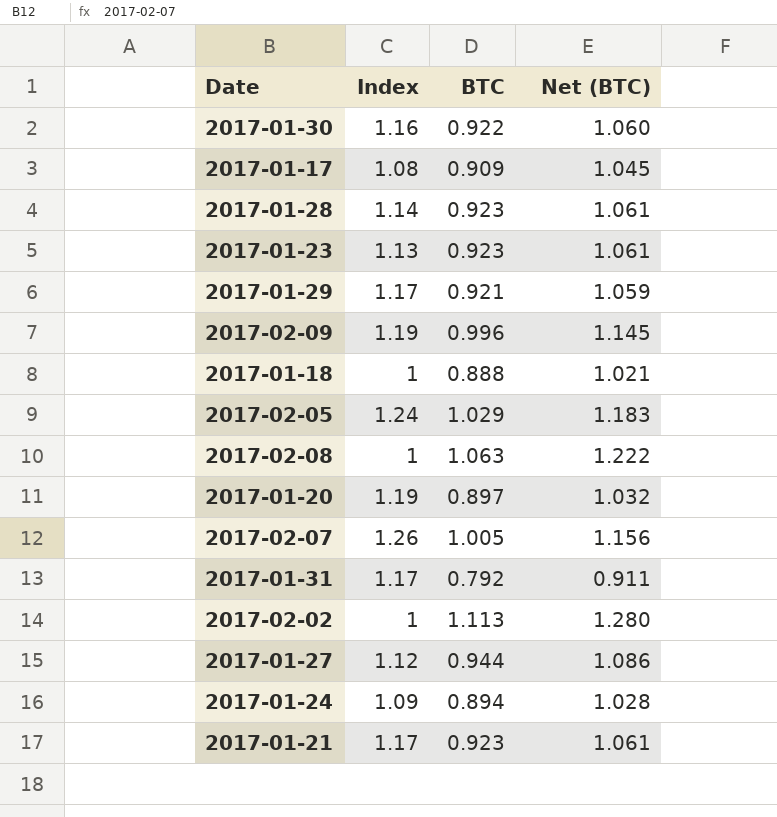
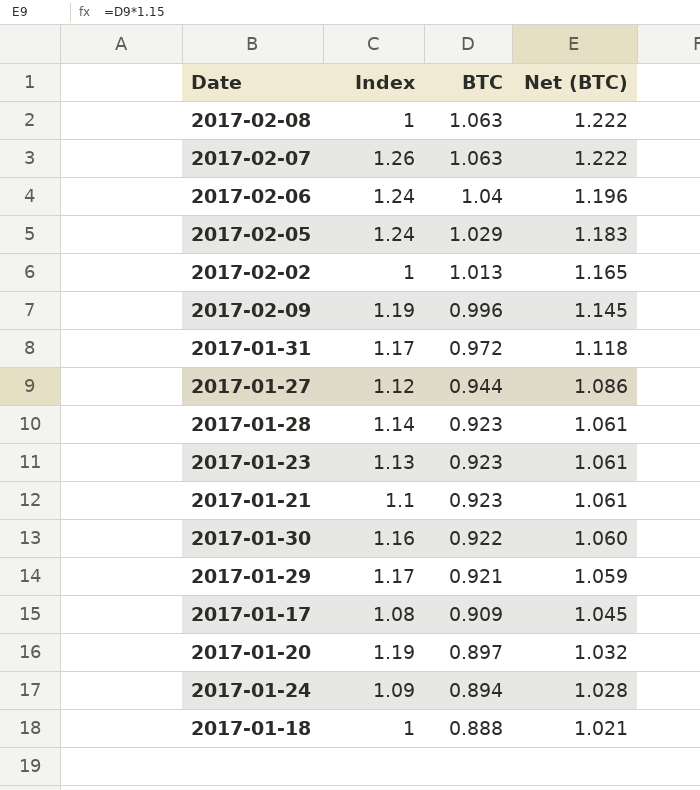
row order: none -> BTC descending
2017-02-07 | BTC: 1.005 -> 1.063
2017-02-07 | Net (BTC): 1.156 -> 1.222
row 2017-02-06: none -> 1.24 | 1.04 | 1.196
2017-02-02 | BTC: 1.113 -> 1.013
2017-02-02 | Net (BTC): 1.280 -> 1.165
2017-01-31 | BTC: 0.792 -> 0.972
2017-01-31 | Net (BTC): 0.911 -> 1.118
2017-01-21 | Index: 1.17 -> 1.1

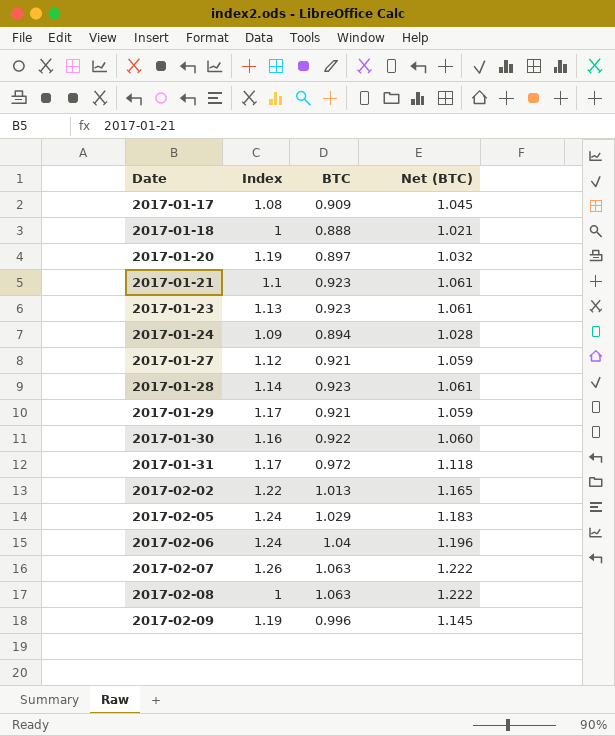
row order: BTC descending -> Date ascending
2017-01-27 | BTC: 0.944 -> 0.921
2017-01-27 | Net (BTC): 1.086 -> 1.059
2017-02-02 | Index: 1 -> 1.22

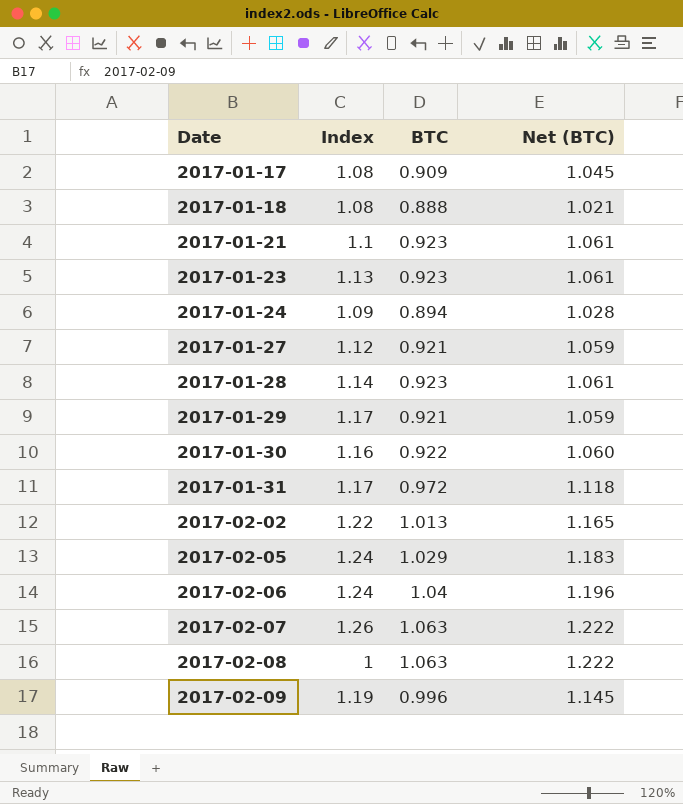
row 2017-01-20: 1.19 | 0.897 | 1.032 -> none
2017-01-18 | Index: 1 -> 1.08

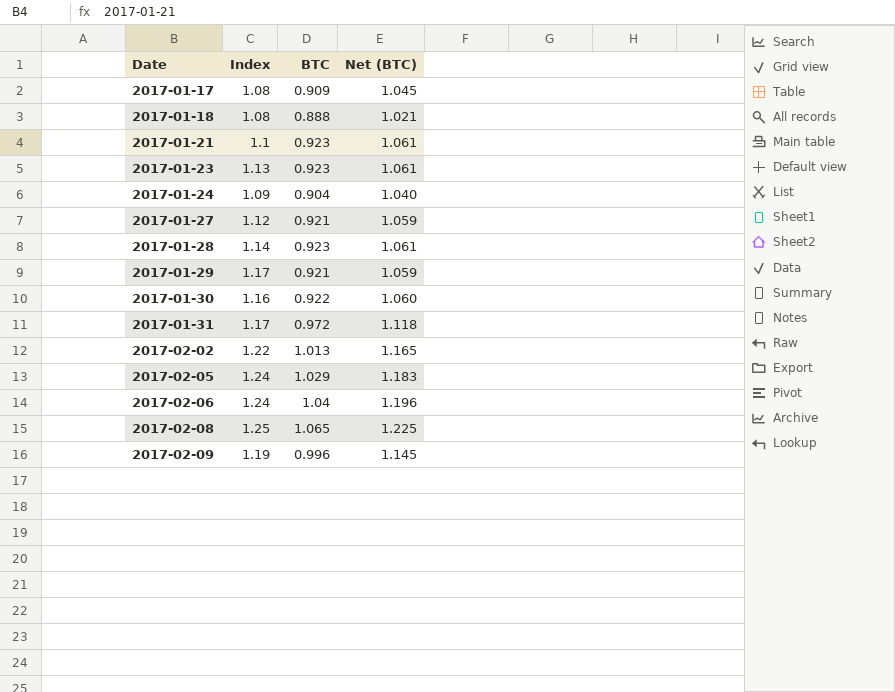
row 2017-02-07: 1.26 | 1.063 | 1.222 -> none
2017-01-24 | BTC: 0.894 -> 0.904
2017-01-24 | Net (BTC): 1.028 -> 1.040
2017-02-08 | Index: 1 -> 1.25
2017-02-08 | BTC: 1.063 -> 1.065
2017-02-08 | Net (BTC): 1.222 -> 1.225

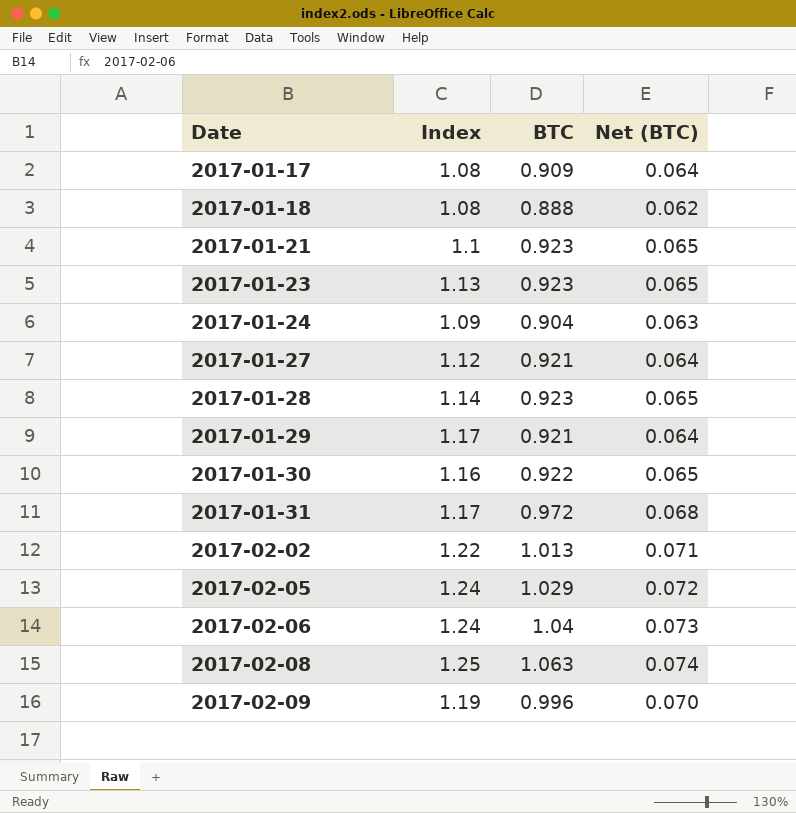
column Net (BTC) | formula: [BTC] * 1.15 -> [BTC] * 0.07
2017-02-08 | BTC: 1.065 -> 1.063

